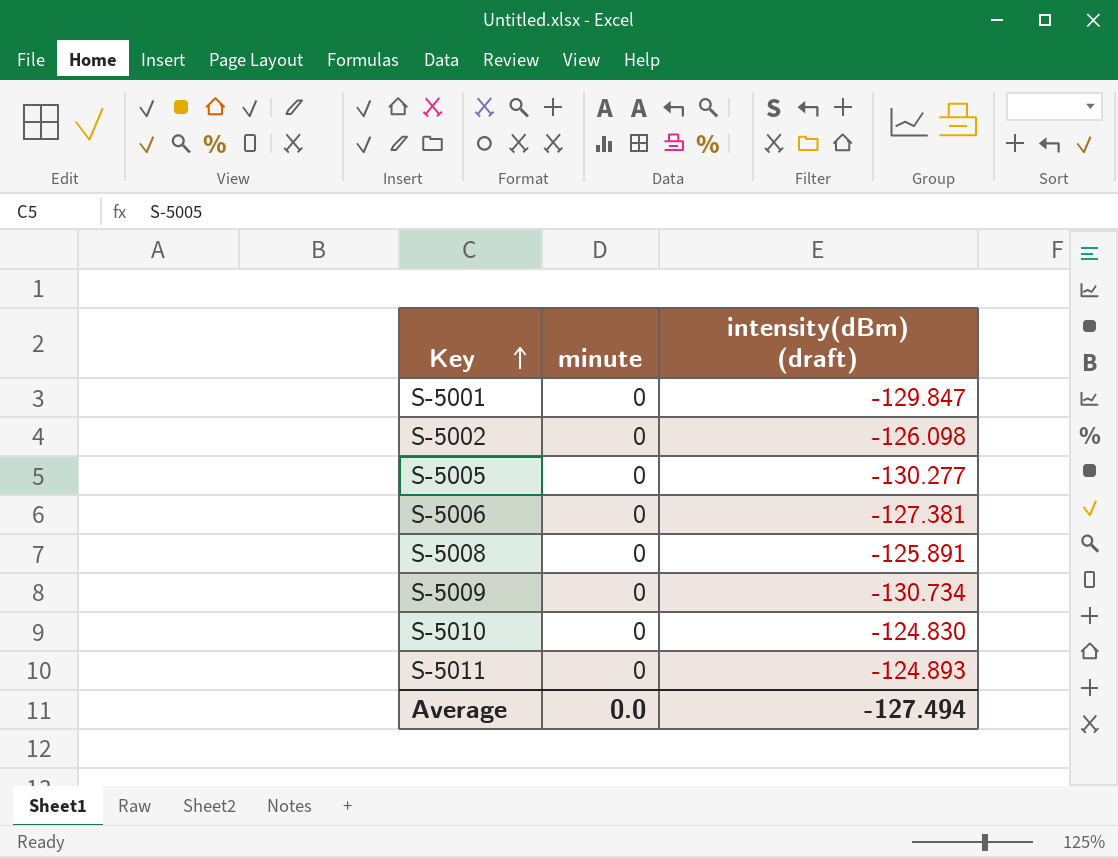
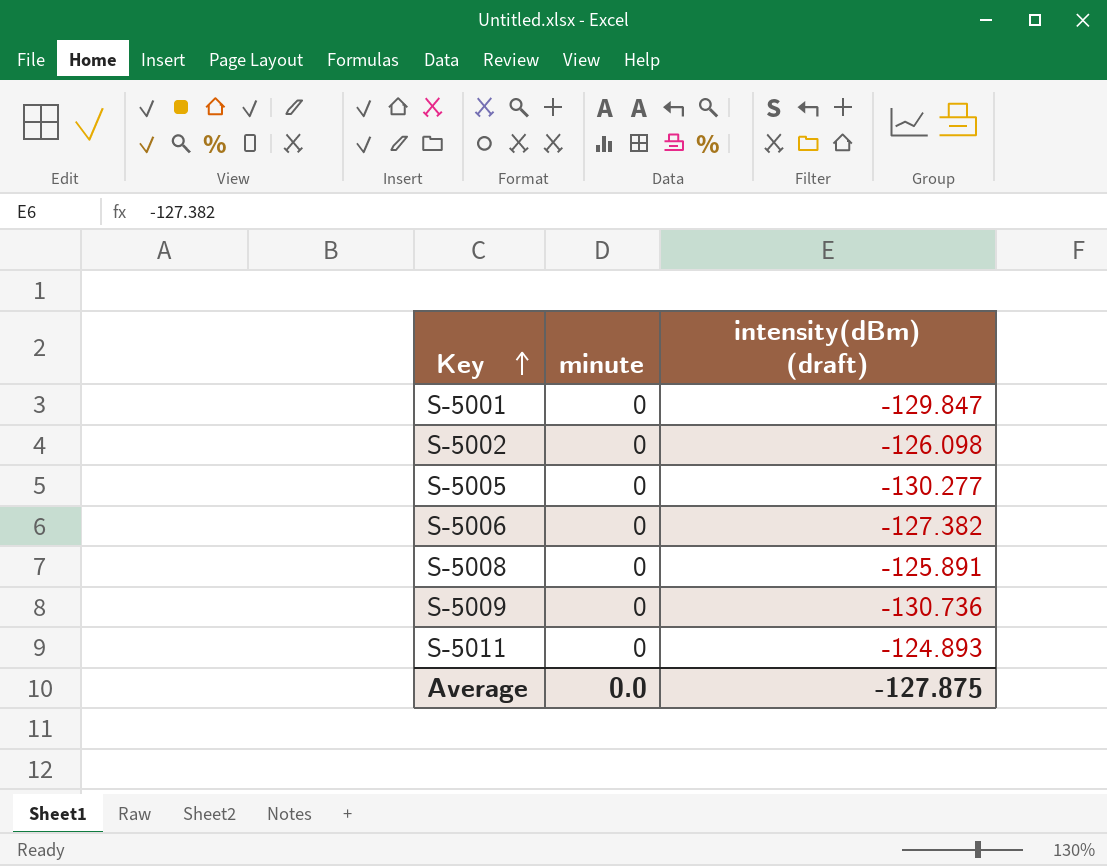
row S-5010: 0 | -124.830 -> none
S-5006 | intensity(dBm) (draft): -127.381 -> -127.382
S-5009 | intensity(dBm) (draft): -130.734 -> -130.736
Average | intensity(dBm) (draft): -127.494 -> -127.875

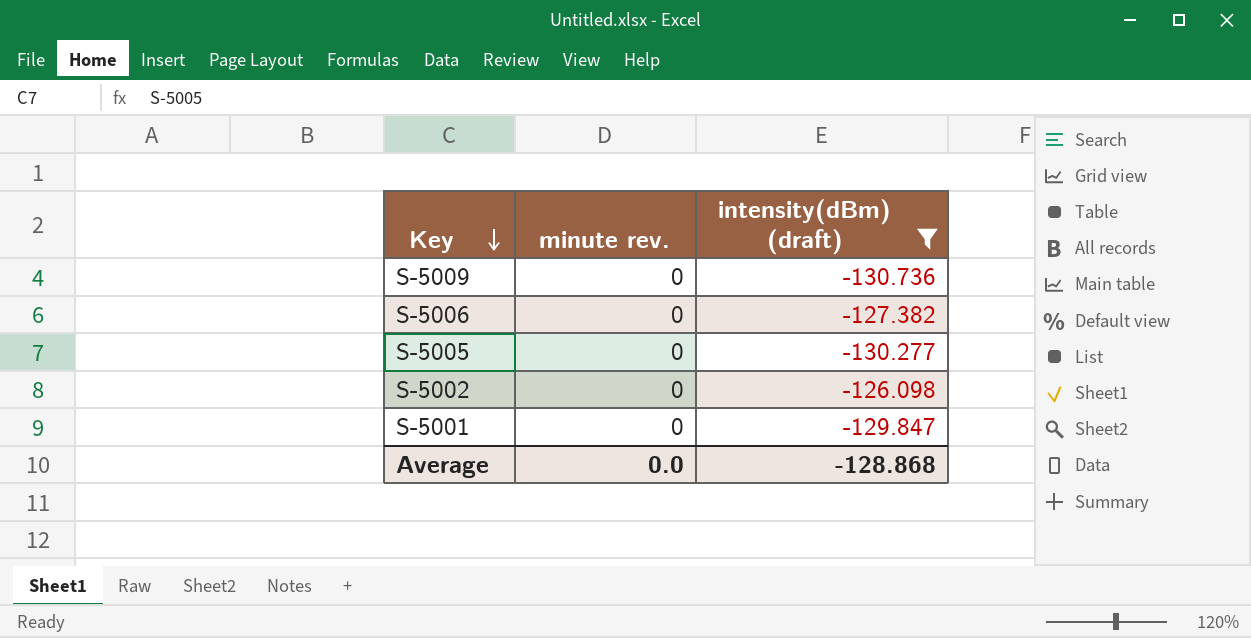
filter: none -> intensity(dBm) (draft) <= -126.098
row order: Key ascending -> Key descending
column name: minute -> minute rev.
Average | intensity(dBm) (draft): -127.875 -> -128.868

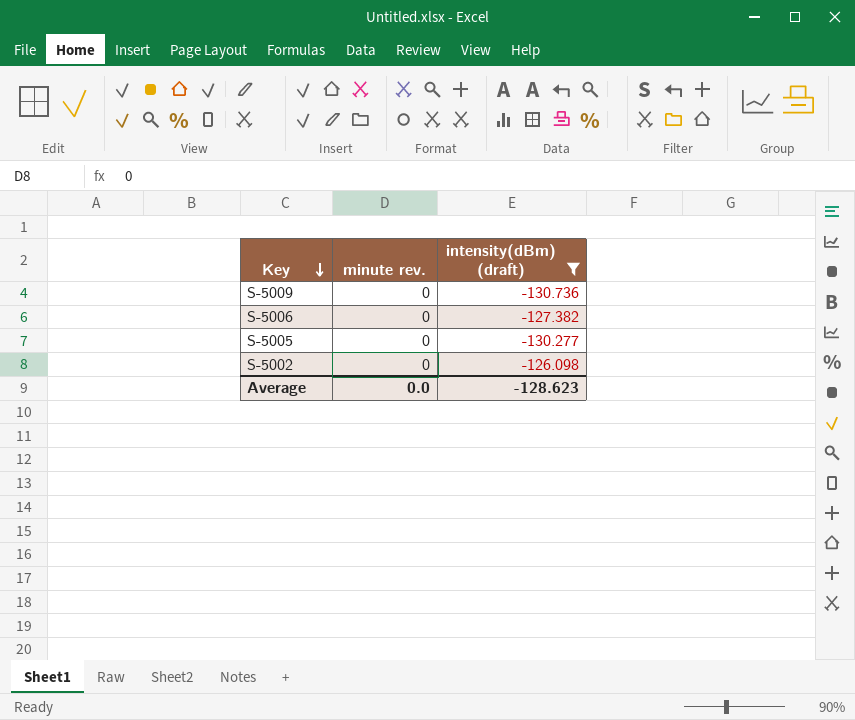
row S-5001: 0 | -129.847 -> none
Average | intensity(dBm) (draft): -128.868 -> -128.623

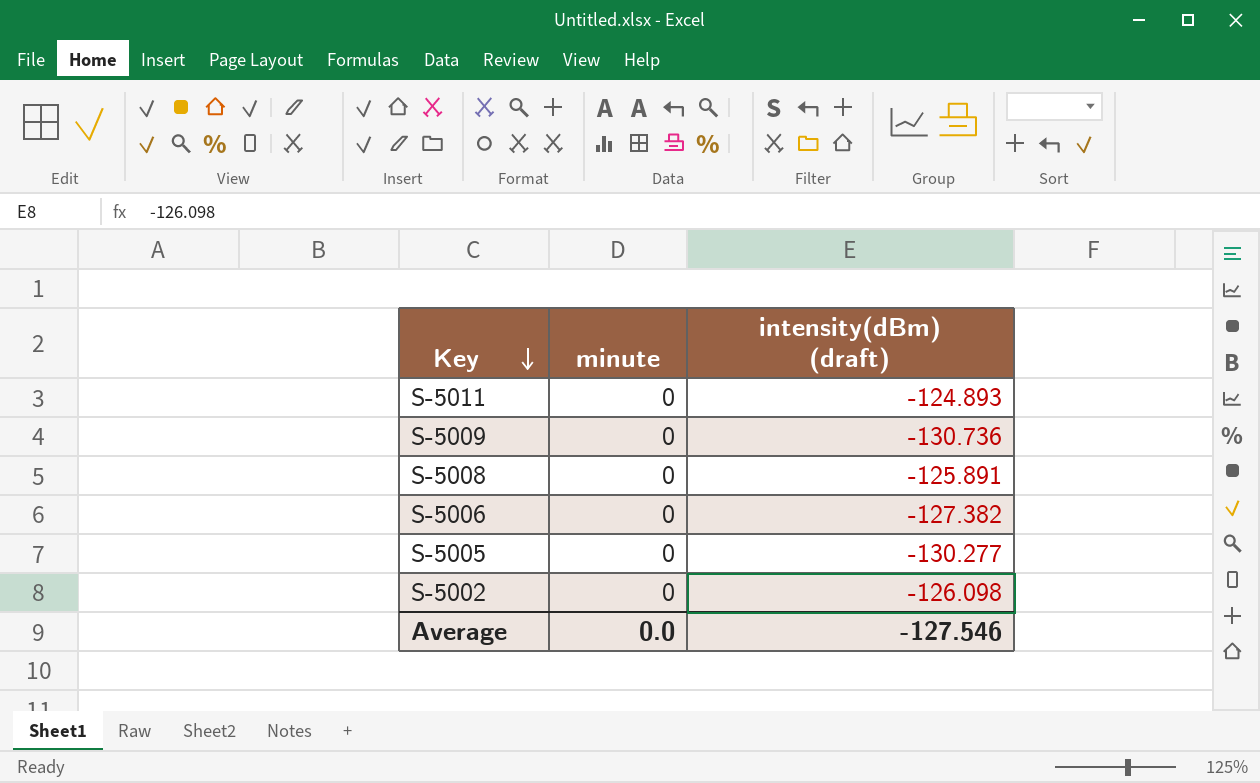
filter: intensity(dBm) (draft) <= -126.098 -> none
column name: minute rev. -> minute
Average | intensity(dBm) (draft): -128.623 -> -127.546

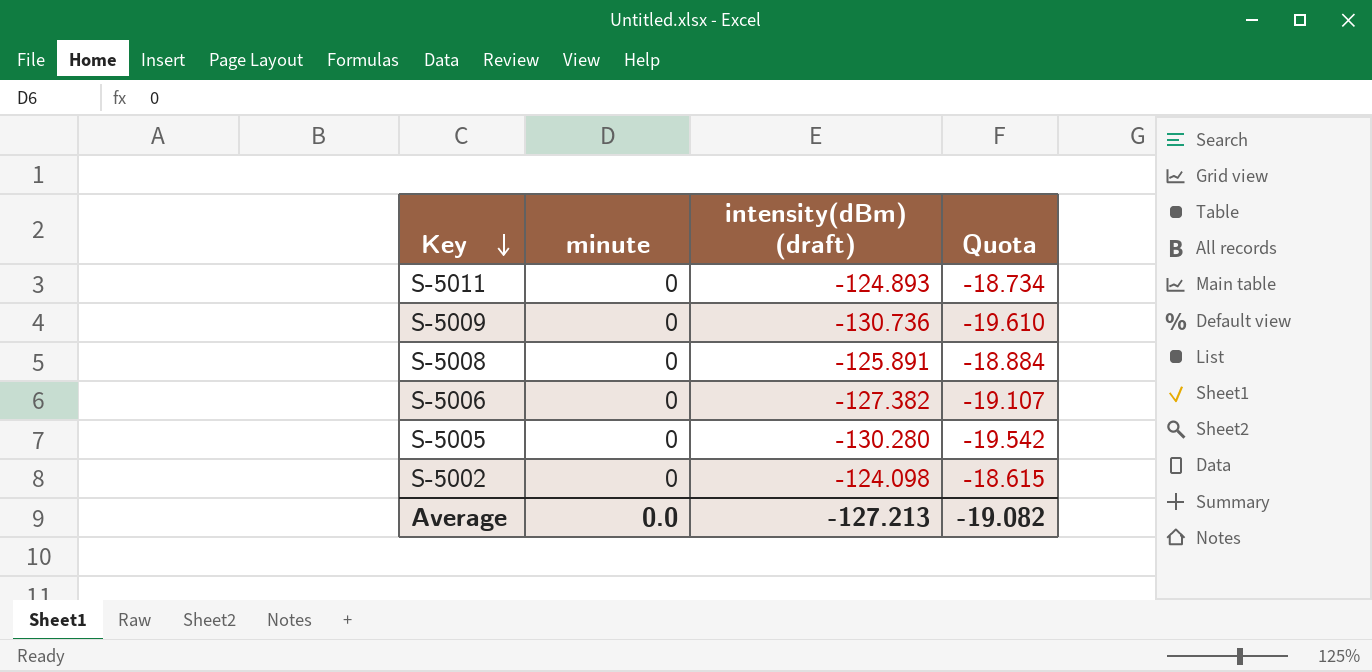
column Quota | formula: none -> [intensity(dBm) (draft)] * 0.15
S-5005 | intensity(dBm) (draft): -130.277 -> -130.280
S-5002 | intensity(dBm) (draft): -126.098 -> -124.098
Average | intensity(dBm) (draft): -127.546 -> -127.213

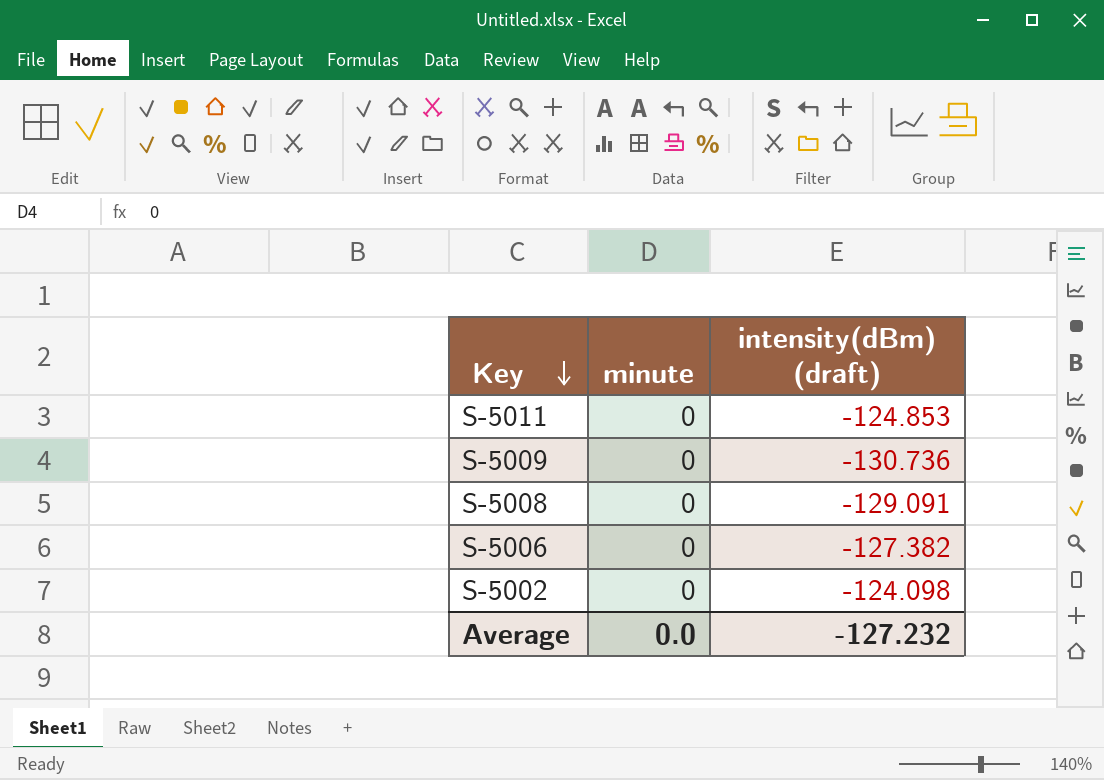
column Quota | formula: [intensity(dBm) (draft)] * 0.15 -> none
row S-5005: 0 | -130.280 | -19.542 -> none
S-5011 | intensity(dBm) (draft): -124.893 -> -124.853
S-5008 | intensity(dBm) (draft): -125.891 -> -129.091
Average | intensity(dBm) (draft): -127.213 -> -127.232

